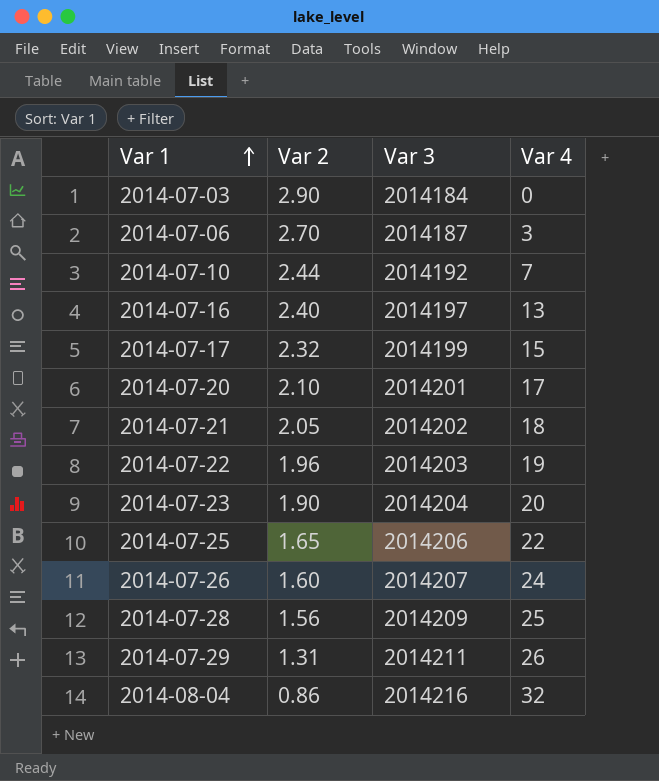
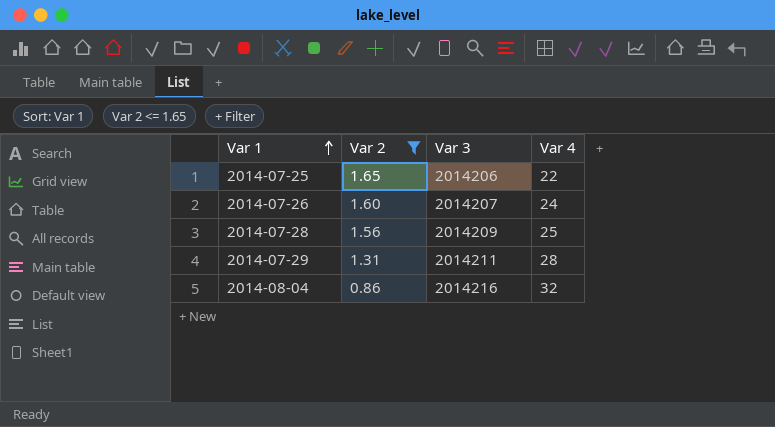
filter: none -> Var 2 <= 1.65
2014-07-29 | Var 4: 26 -> 28

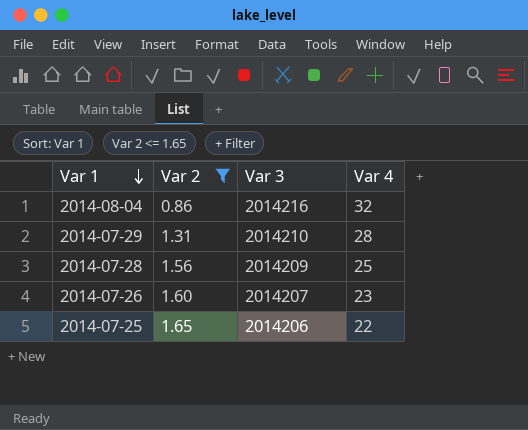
row order: Var 1 ascending -> Var 1 descending
2014-07-29 | Var 3: 2014211 -> 2014210
2014-07-26 | Var 4: 24 -> 23

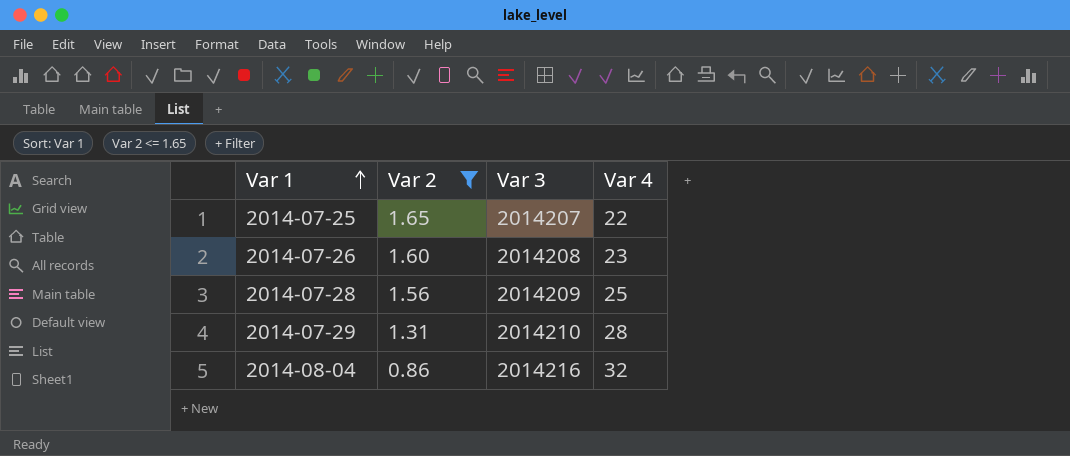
row order: Var 1 descending -> Var 1 ascending
2014-07-25 | Var 3: 2014206 -> 2014207
2014-07-26 | Var 3: 2014207 -> 2014208

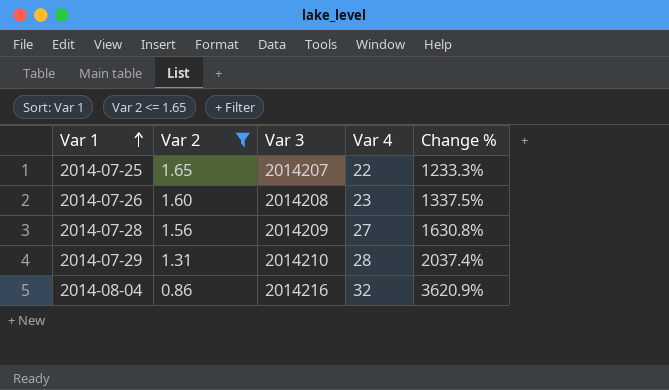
column Change % | formula: none -> ([Var 4] - [Var 2]) / [Var 2]
2014-07-28 | Var 4: 25 -> 27

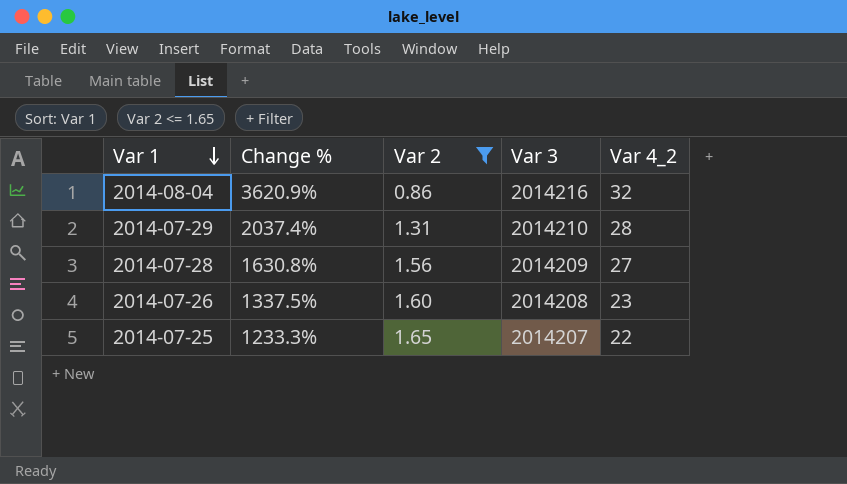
row order: Var 1 ascending -> Var 1 descending
column Change % | position: 5 -> 2
column name: Var 4 -> Var 4_2

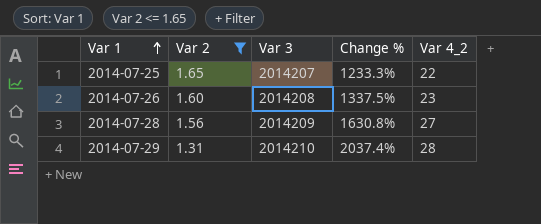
row order: Var 1 descending -> Var 1 ascending
column Change % | position: 2 -> 4
row 2014-08-04: 3620.9% | 0.86 | 2014216 | 32 -> none

